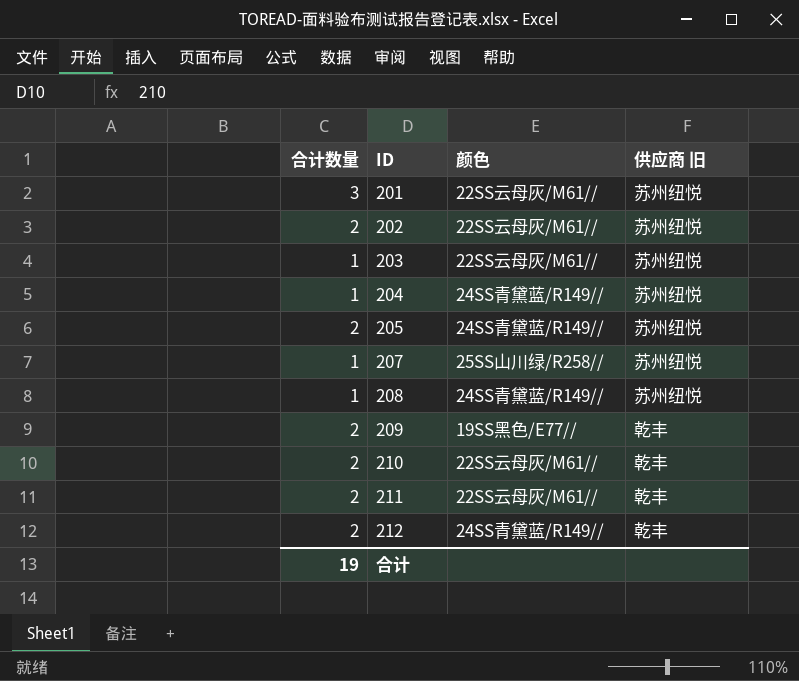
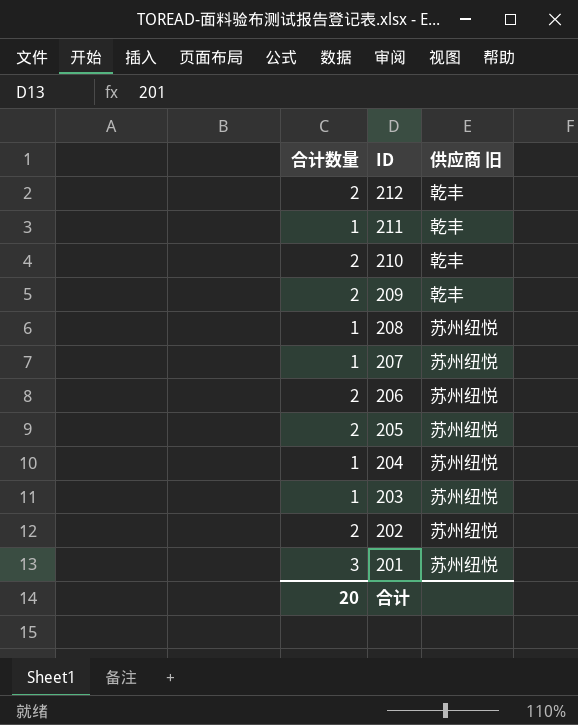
row order: ID ascending -> ID descending
column 颜色 | position: 3 -> none
211 | 合计数量: 2 -> 1
row 206: none -> 2 | 苏州纽悦
合计 | 合计数量: 19 -> 20

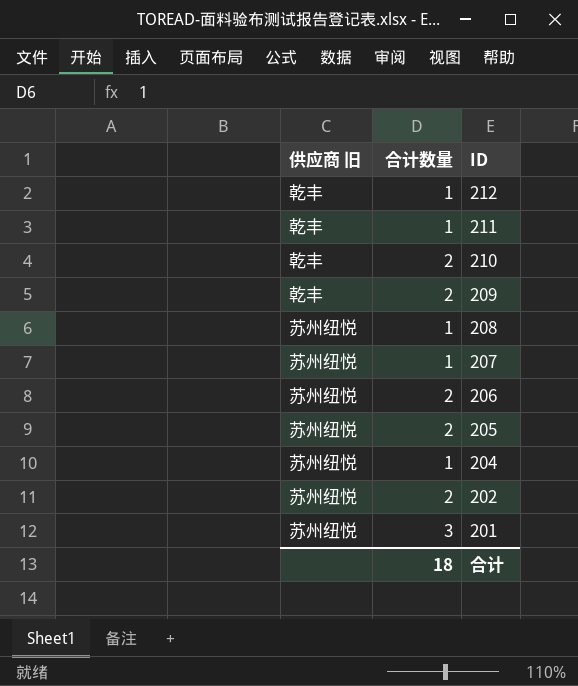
column 供应商 旧 | position: 3 -> 1
row 203: 1 | 苏州纽悦 -> none
212 | 合计数量: 2 -> 1
合计 | 合计数量: 20 -> 18

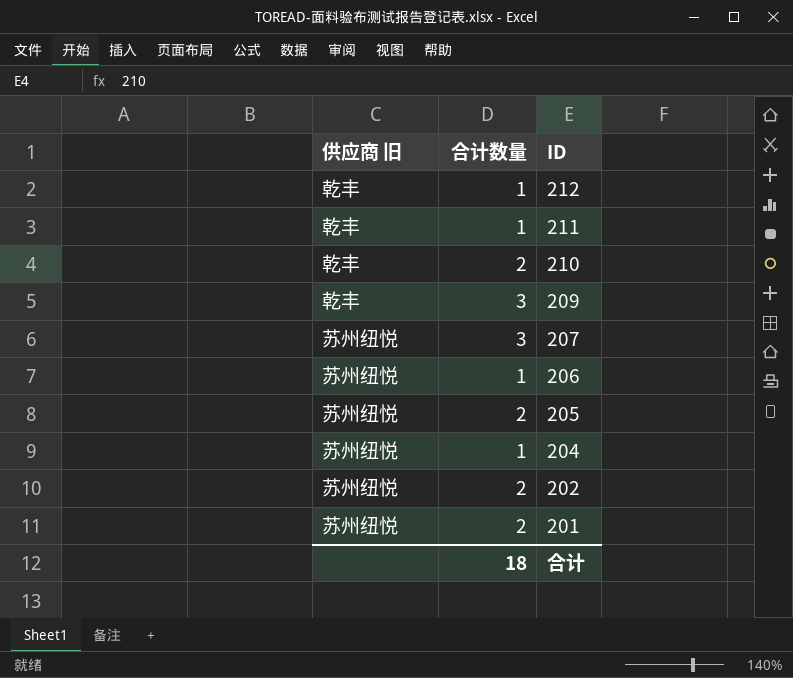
row 208: 苏州纽悦 | 1 -> none
209 | 合计数量: 2 -> 3
207 | 合计数量: 1 -> 3
206 | 合计数量: 2 -> 1
201 | 合计数量: 3 -> 2

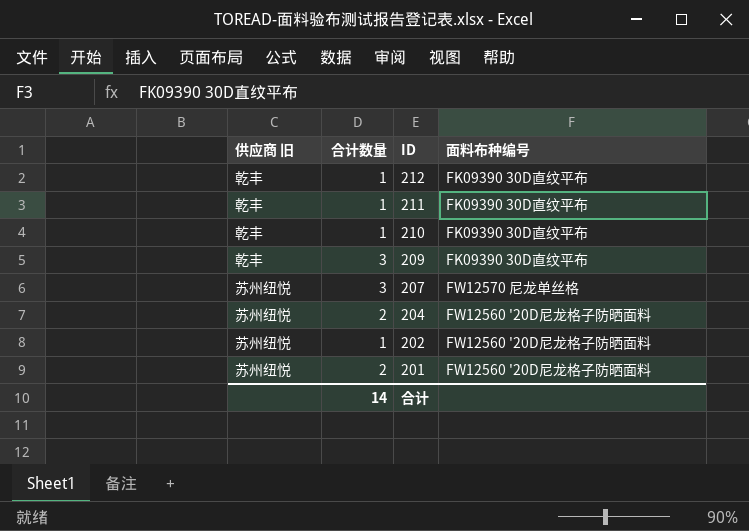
column 面料布种编号 | position: none -> 4
row 206: 苏州纽悦 | 1 -> none
row 205: 苏州纽悦 | 2 -> none
210 | 合计数量: 2 -> 1
204 | 合计数量: 1 -> 2
202 | 合计数量: 2 -> 1
合计 | 合计数量: 18 -> 14

